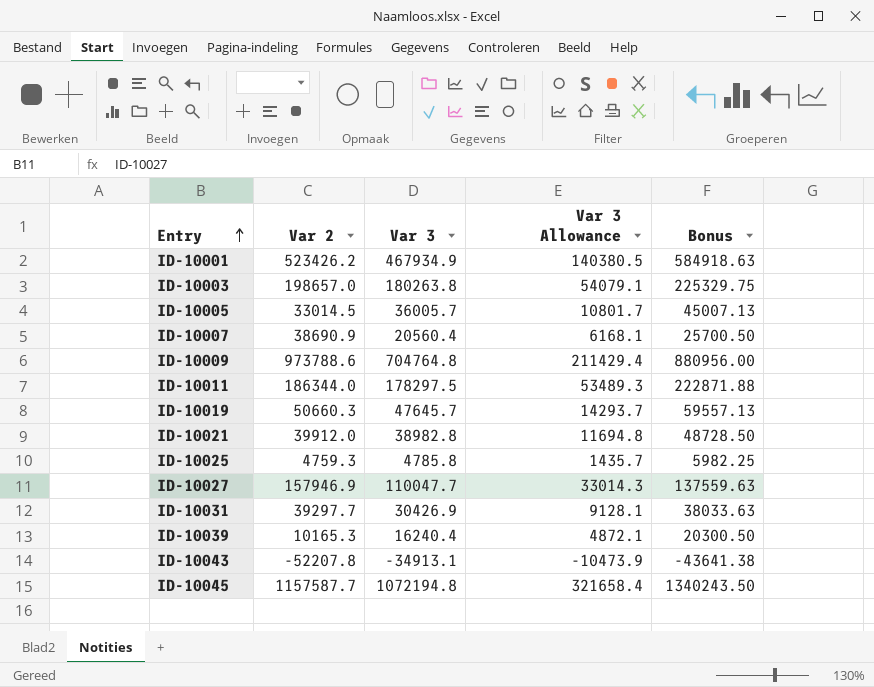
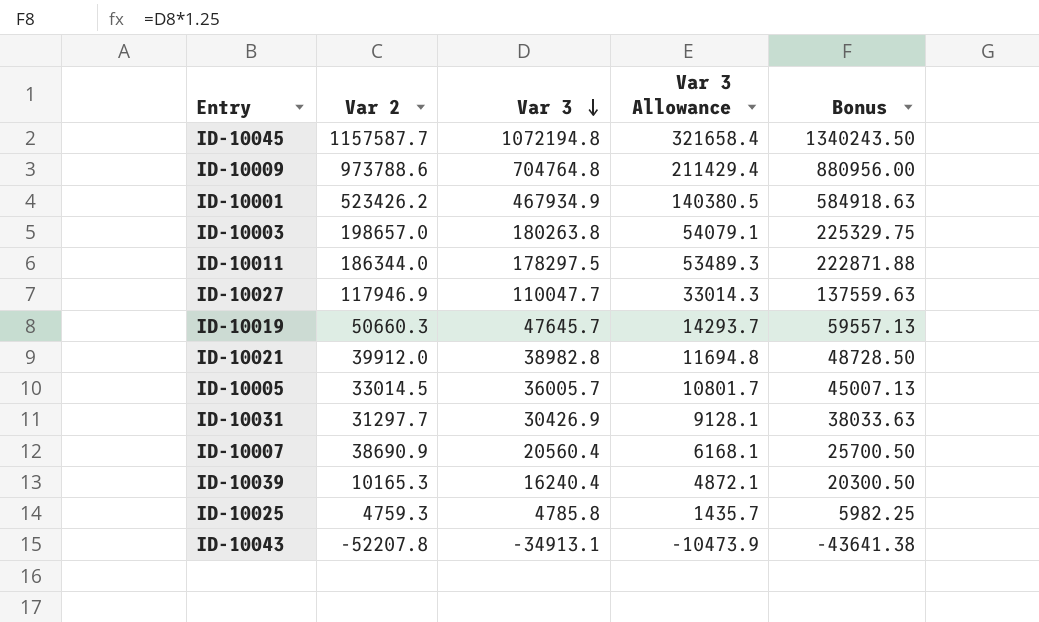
row order: Entry ascending -> Var 3 descending
ID-10027 | Var 2: 157946.9 -> 117946.9
ID-10031 | Var 2: 39297.7 -> 31297.7

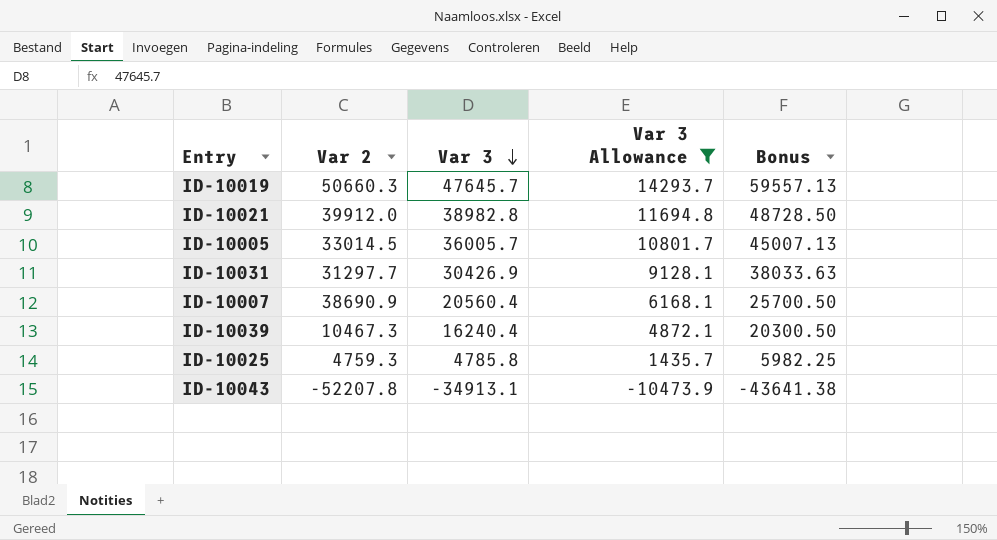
filter: none -> Var 3 Allowance <= 14293.7
ID-10039 | Var 2: 10165.3 -> 10467.3

